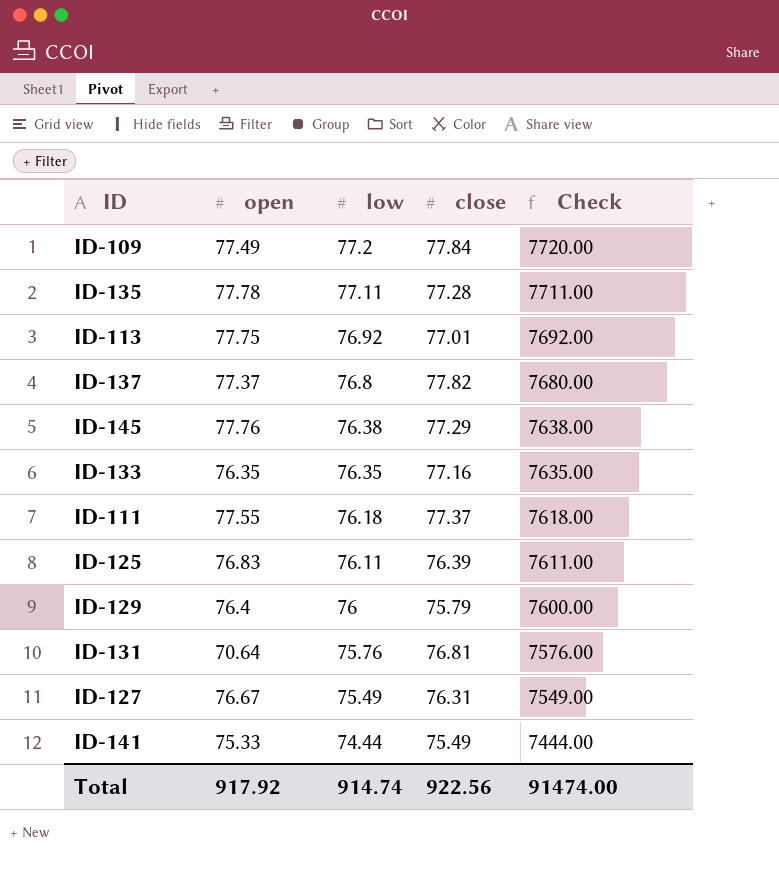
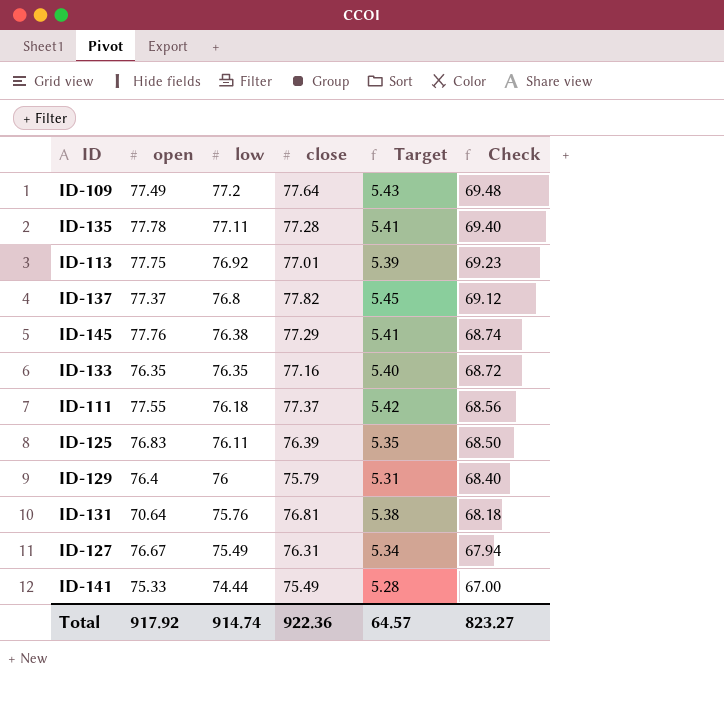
column Target | formula: none -> [close] * 0.07
column Check | formula: [low] * 100 -> [low] * 0.9
ID-109 | close: 77.84 -> 77.64
Total | close: 922.56 -> 922.36
Total | Check: 91474.00 -> 823.27

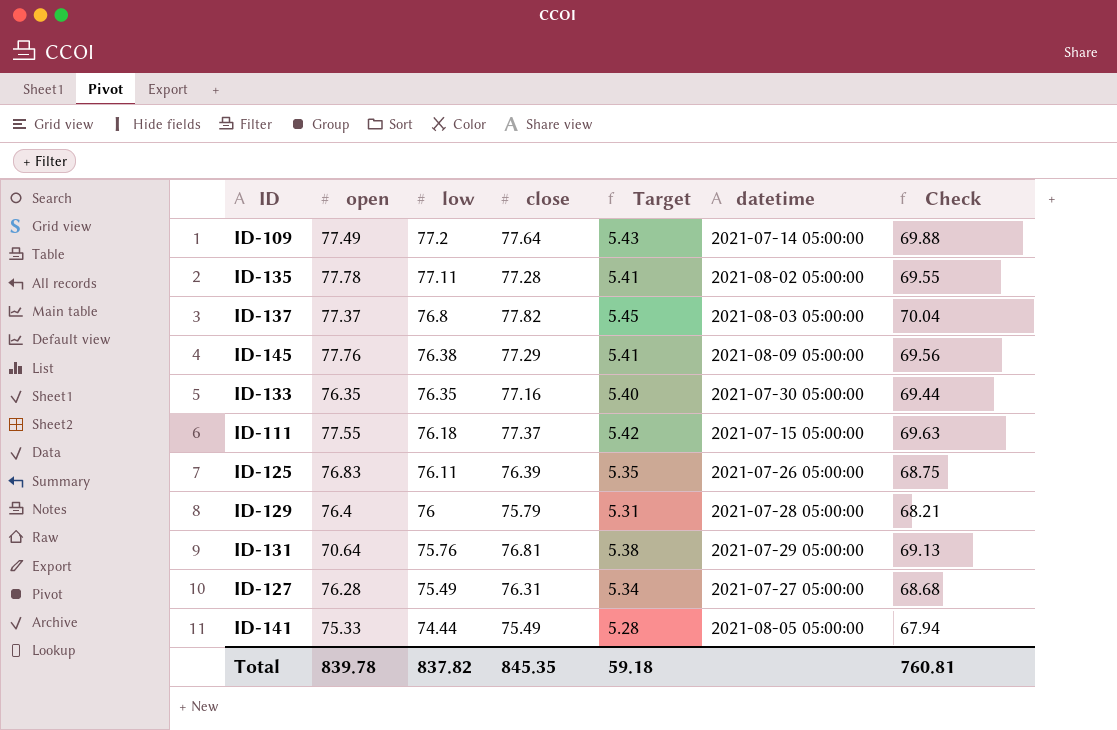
column datetime | position: none -> 6
column Check | formula: [low] * 0.9 -> [close] * 0.9
row ID-113: 77.75 | 76.92 | 77.01 | 5.39 | 69.23 -> none
ID-127 | open: 76.67 -> 76.28
Total | open: 917.92 -> 839.78
Total | low: 914.74 -> 837.82
Total | close: 922.36 -> 845.35
Total | Target: 64.57 -> 59.18
Total | Check: 823.27 -> 760.81

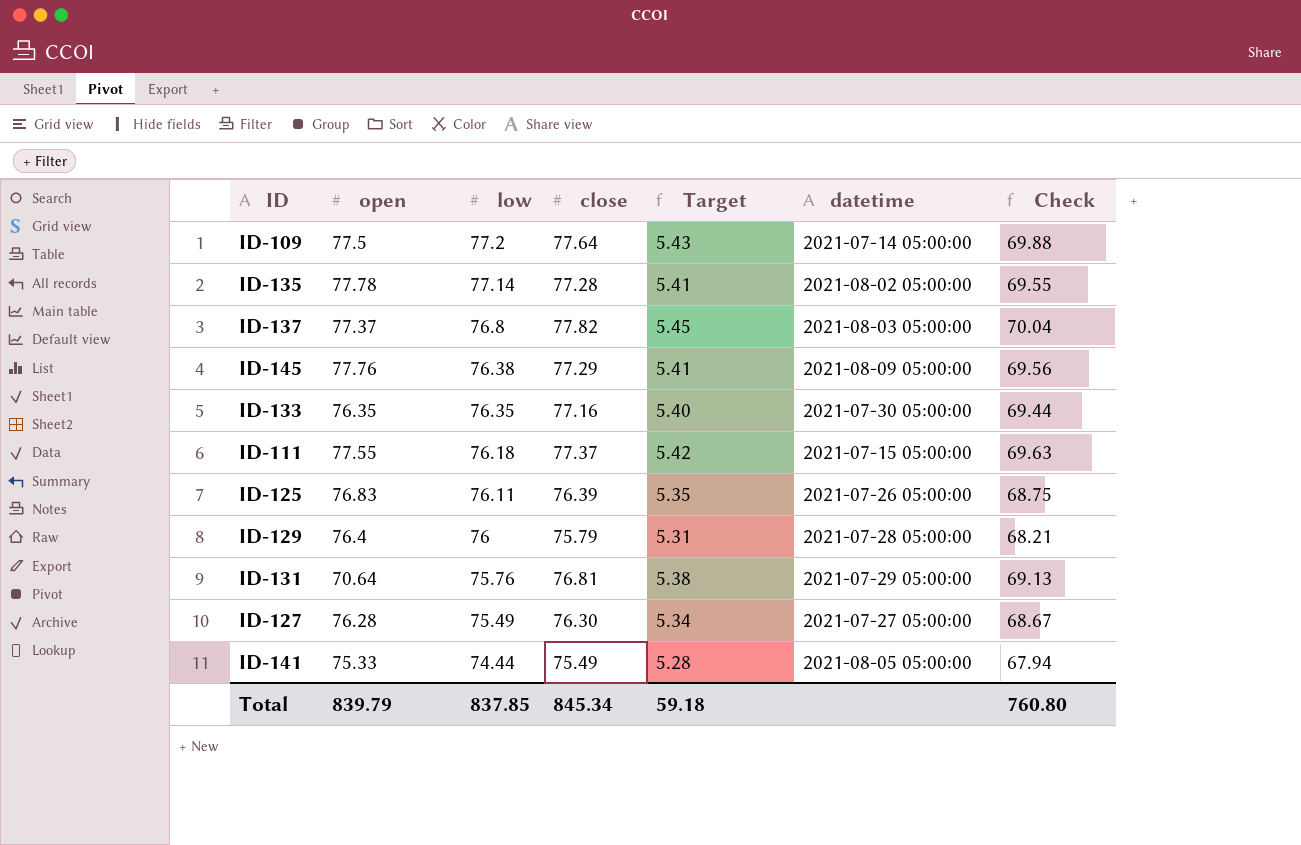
ID-109 | open: 77.49 -> 77.5
ID-135 | low: 77.11 -> 77.14
ID-127 | close: 76.31 -> 76.30
ID-127 | Check: 68.68 -> 68.67
Total | open: 839.78 -> 839.79
Total | low: 837.82 -> 837.85
Total | close: 845.35 -> 845.34
Total | Check: 760.81 -> 760.80

